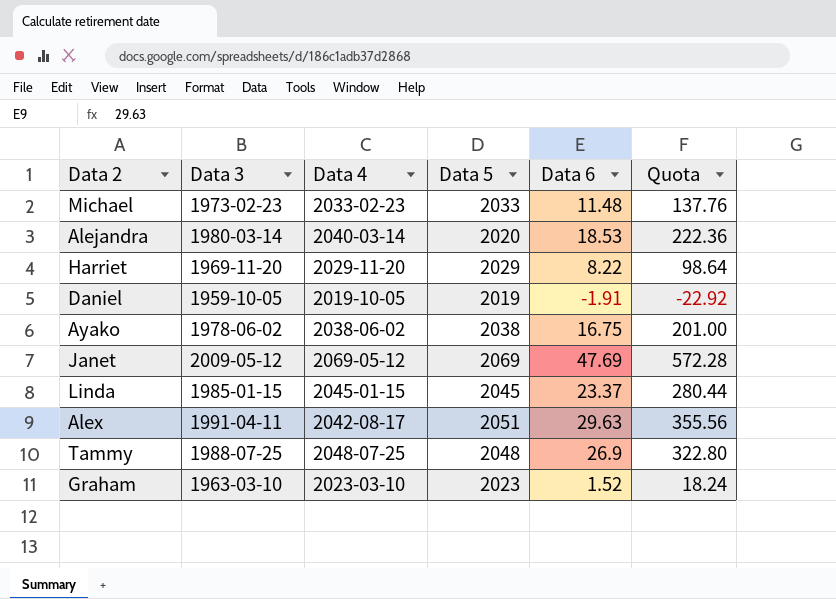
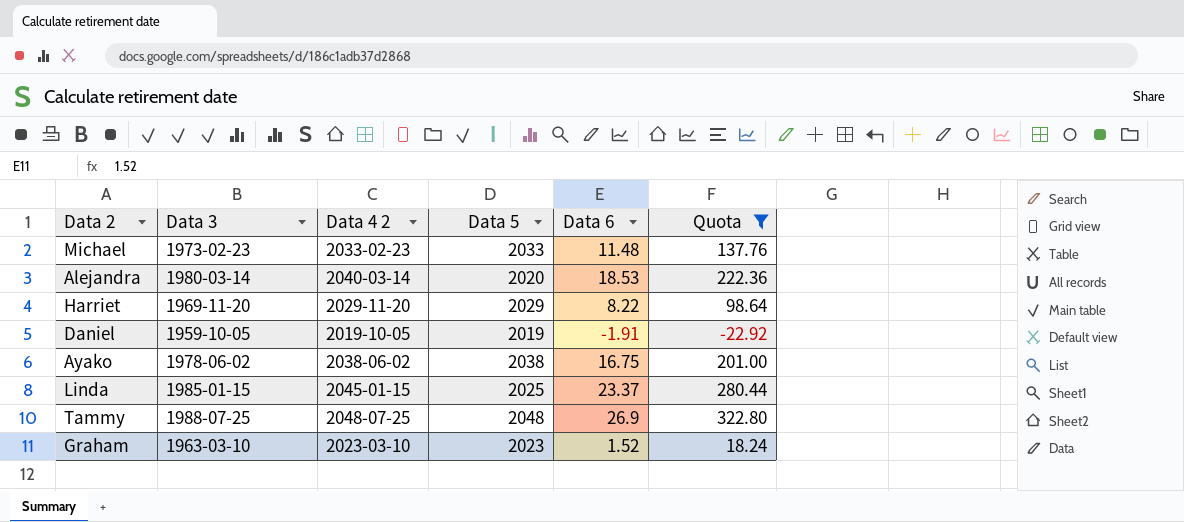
filter: none -> Quota <= 322.80
column name: Data 4 -> Data 4 2
Linda | Data 5: 2045 -> 2025

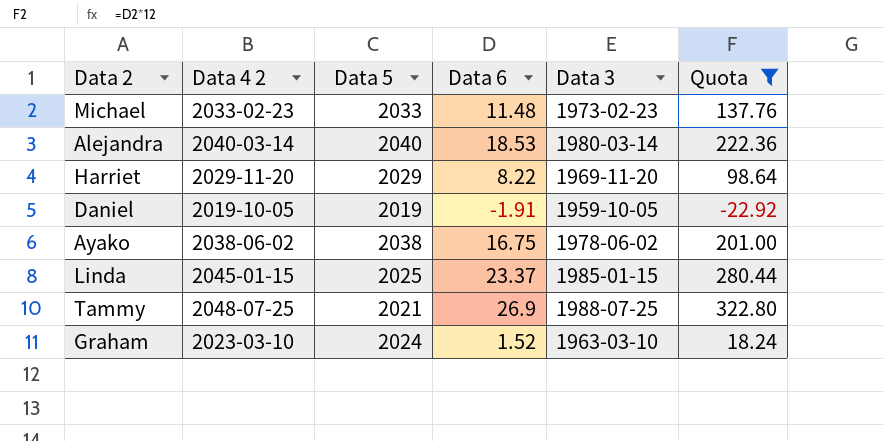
column Data 3 | position: 2 -> 5
Alejandra | Data 5: 2020 -> 2040
Tammy | Data 5: 2048 -> 2021
Graham | Data 5: 2023 -> 2024

